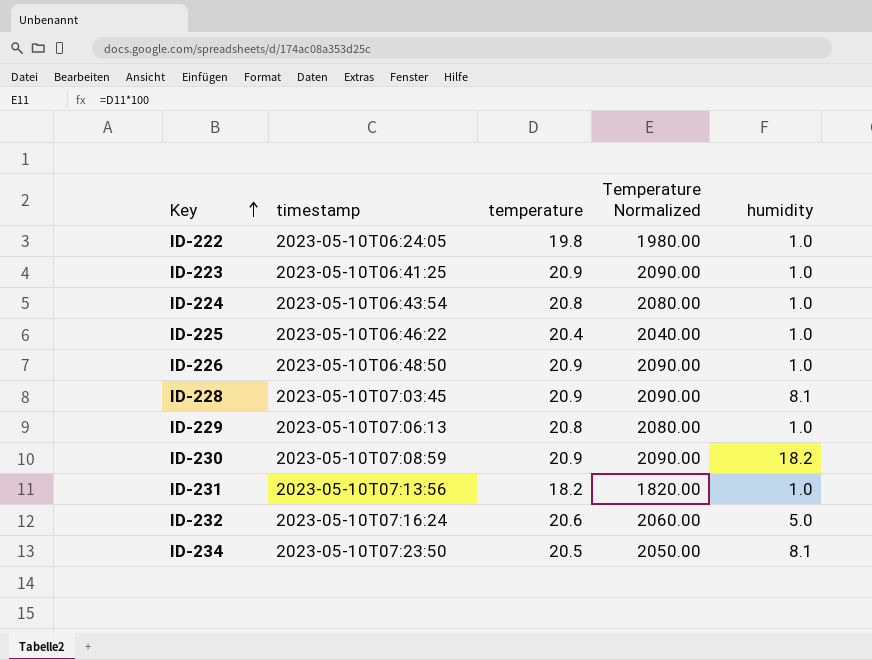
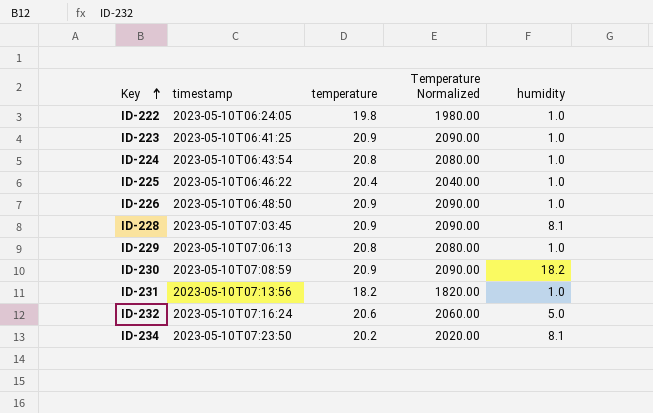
ID-234 | temperature: 20.5 -> 20.2
ID-234 | Temperature Normalized: 2050.00 -> 2020.00

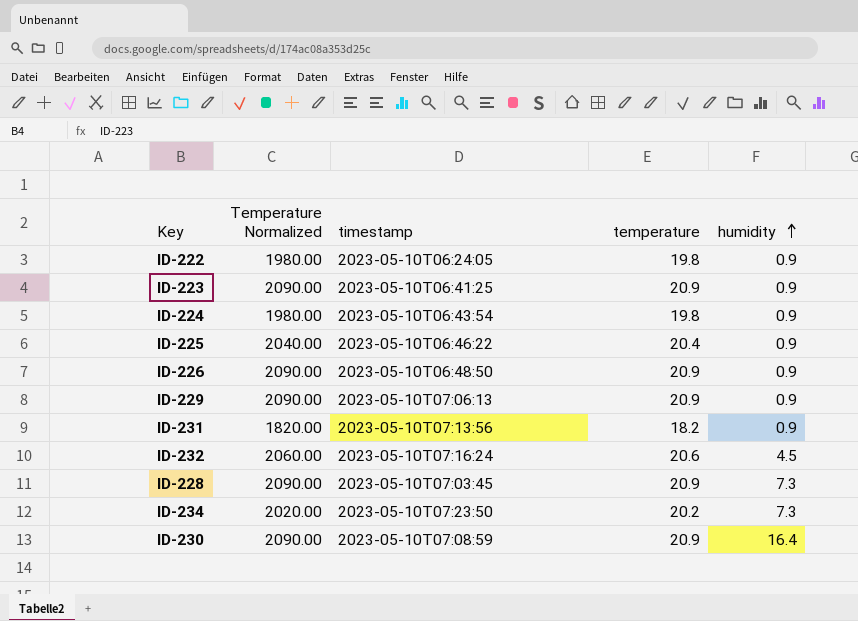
row order: Key ascending -> humidity ascending
column Temperature Normalized | position: 4 -> 2
ID-222 | humidity: 1.0 -> 0.9
ID-223 | humidity: 1.0 -> 0.9
ID-224 | Temperature Normalized: 2080.00 -> 1980.00
ID-224 | temperature: 20.8 -> 19.8
ID-224 | humidity: 1.0 -> 0.9
ID-225 | humidity: 1.0 -> 0.9
ID-226 | humidity: 1.0 -> 0.9
ID-229 | Temperature Normalized: 2080.00 -> 2090.00
ID-229 | temperature: 20.8 -> 20.9
ID-229 | humidity: 1.0 -> 0.9
ID-231 | humidity: 1.0 -> 0.9
ID-232 | humidity: 5.0 -> 4.5
ID-228 | humidity: 8.1 -> 7.3
ID-234 | humidity: 8.1 -> 7.3
ID-230 | humidity: 18.2 -> 16.4

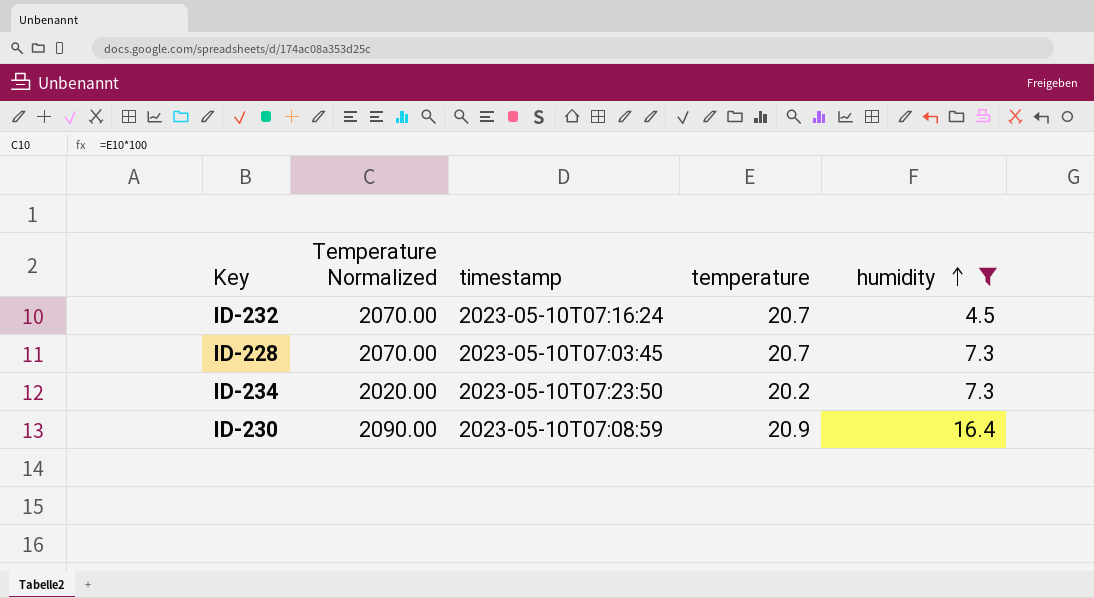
filter: none -> humidity != 0.9
ID-232 | Temperature Normalized: 2060.00 -> 2070.00
ID-232 | temperature: 20.6 -> 20.7
ID-228 | Temperature Normalized: 2090.00 -> 2070.00
ID-228 | temperature: 20.9 -> 20.7

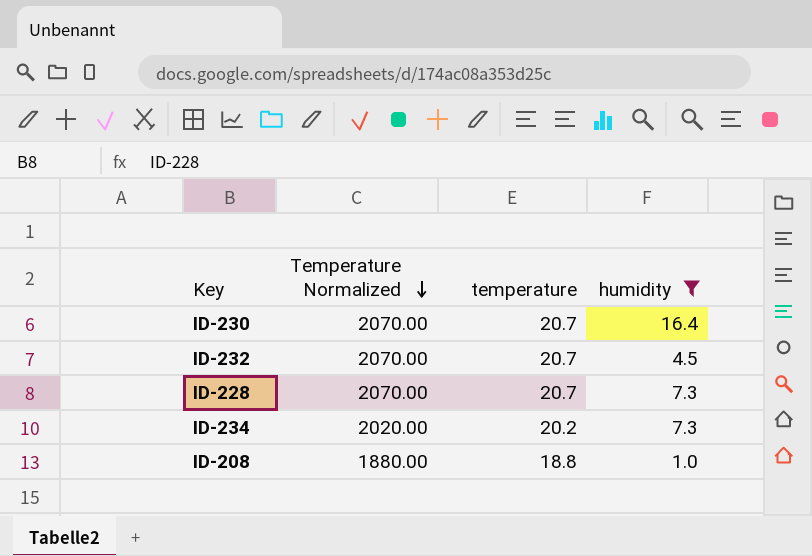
row order: humidity ascending -> Temperature Normalized descending
column timestamp | position: 3 -> none
ID-230 | Temperature Normalized: 2090.00 -> 2070.00
ID-230 | temperature: 20.9 -> 20.7
row ID-208: none -> 1880.00 | 18.8 | 1.0

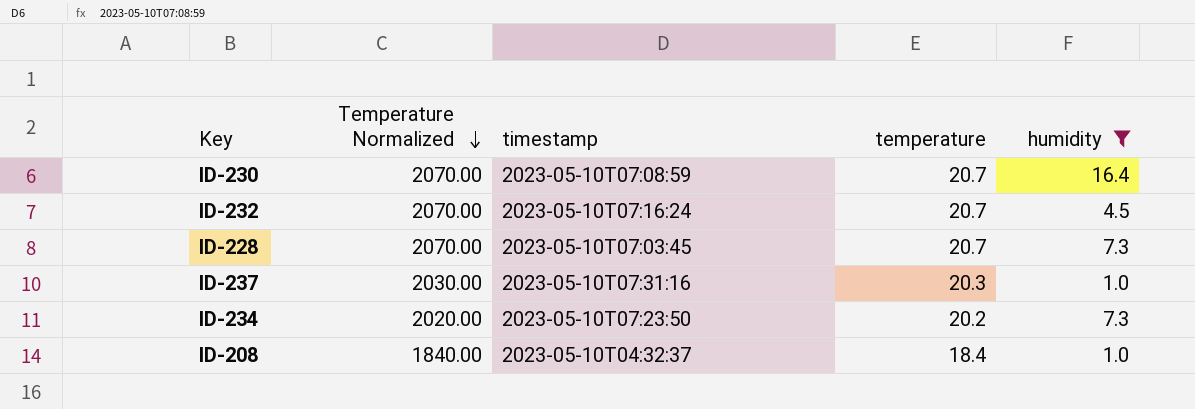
column timestamp | position: none -> 3
row ID-237: none -> 2030.00 | 2023-05-10T07:31:16 | 20.3 | 1.0
ID-208 | Temperature Normalized: 1880.00 -> 1840.00
ID-208 | temperature: 18.8 -> 18.4

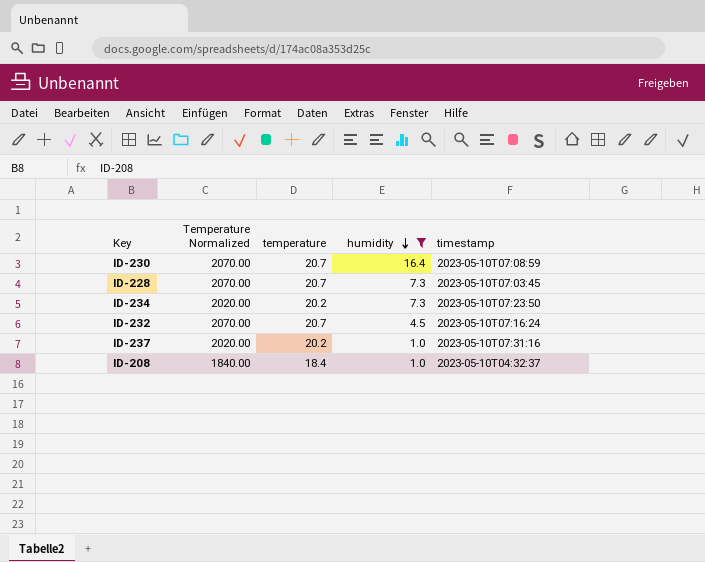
row order: Temperature Normalized descending -> humidity descending
column timestamp | position: 3 -> 5
ID-237 | Temperature Normalized: 2030.00 -> 2020.00
ID-237 | temperature: 20.3 -> 20.2

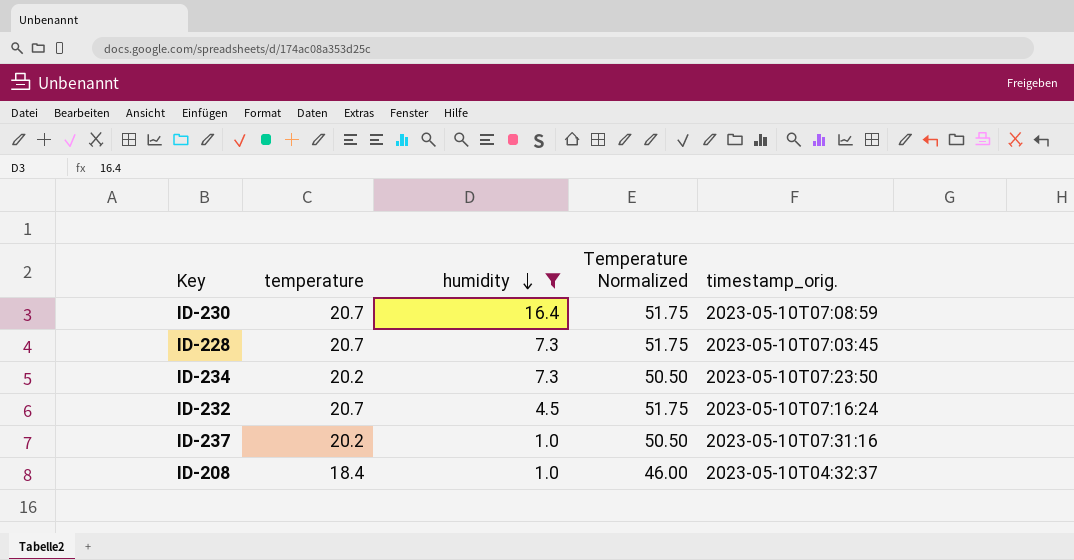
column Temperature Normalized | formula: [temperature] * 100 -> [temperature] * 2.5
column Temperature Normalized | position: 2 -> 4
column name: timestamp -> timestamp_orig.

